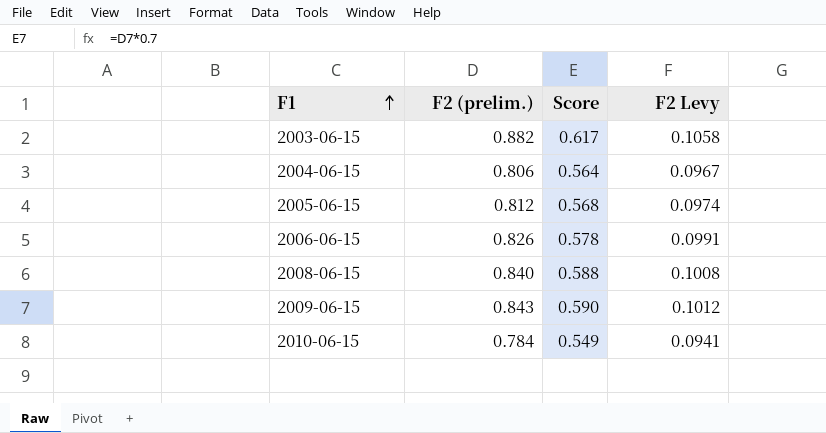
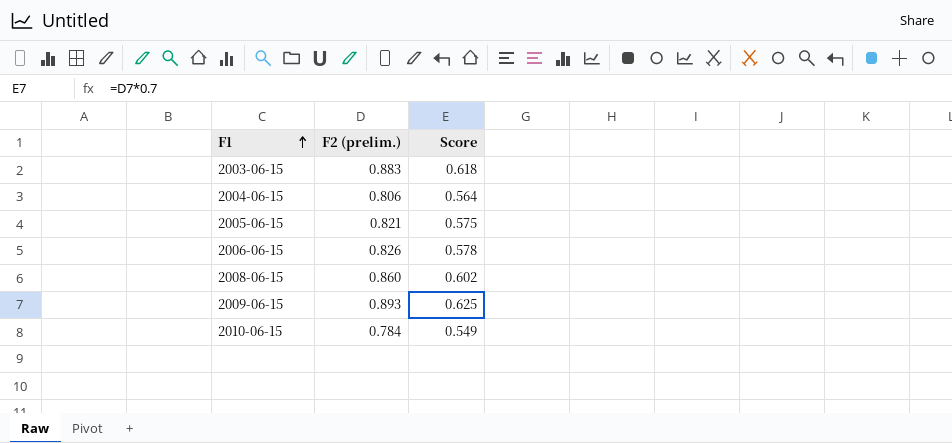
column F2 Levy | formula: [F2 (prelim.)] * 0.12 -> none
2003-06-15 | F2 (prelim.): 0.882 -> 0.883
2003-06-15 | Score: 0.617 -> 0.618
2005-06-15 | F2 (prelim.): 0.812 -> 0.821
2005-06-15 | Score: 0.568 -> 0.575
2008-06-15 | F2 (prelim.): 0.840 -> 0.860
2008-06-15 | Score: 0.588 -> 0.602
2009-06-15 | F2 (prelim.): 0.843 -> 0.893
2009-06-15 | Score: 0.590 -> 0.625

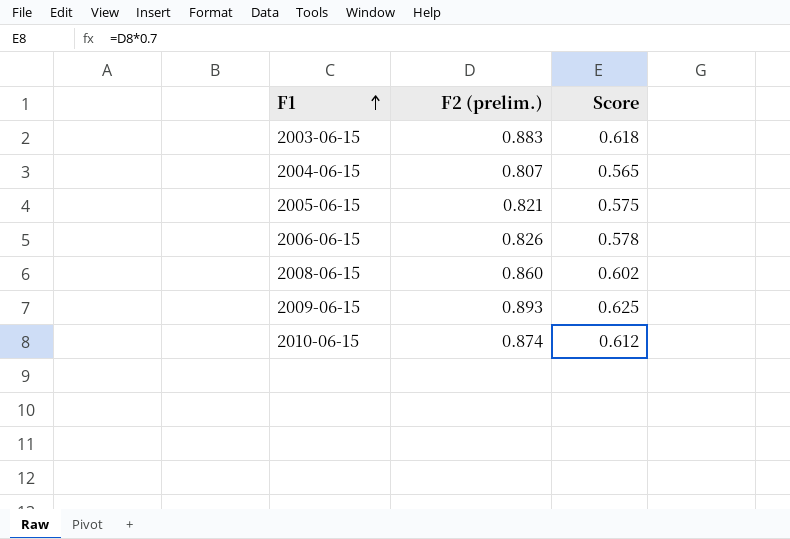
2004-06-15 | F2 (prelim.): 0.806 -> 0.807
2004-06-15 | Score: 0.564 -> 0.565
2010-06-15 | F2 (prelim.): 0.784 -> 0.874
2010-06-15 | Score: 0.549 -> 0.612

